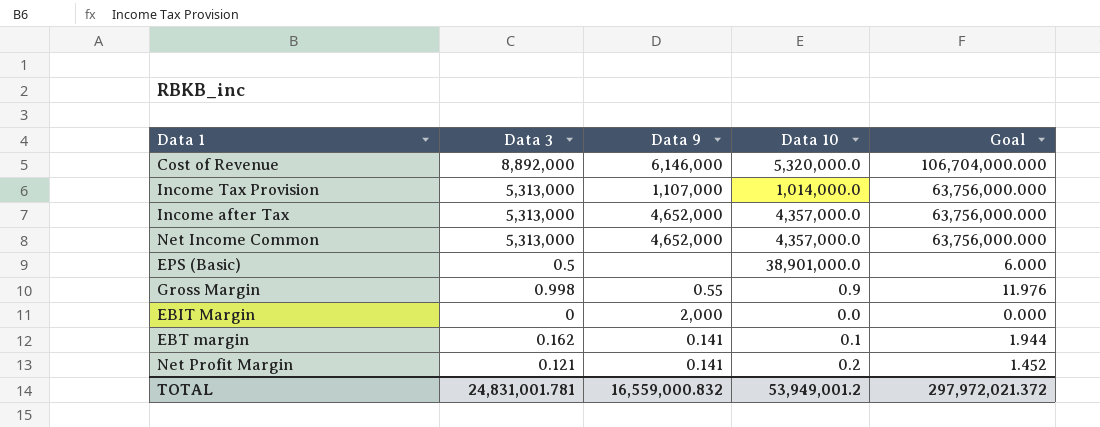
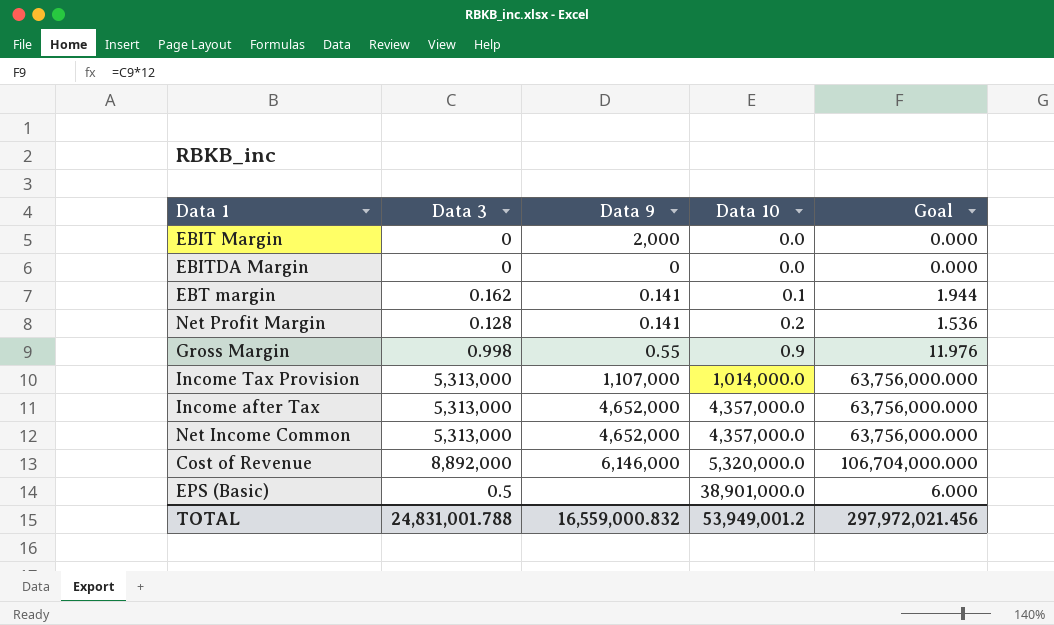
row order: none -> Data 10 ascending
row EBITDA Margin: none -> 0 | 0 | 0.0 | 0.000
Net Profit Margin | Data 3: 0.121 -> 0.128
Net Profit Margin | Goal: 1.452 -> 1.536
TOTAL | Data 3: 24,831,001.781 -> 24,831,001.788
TOTAL | Goal: 297,972,021.372 -> 297,972,021.456

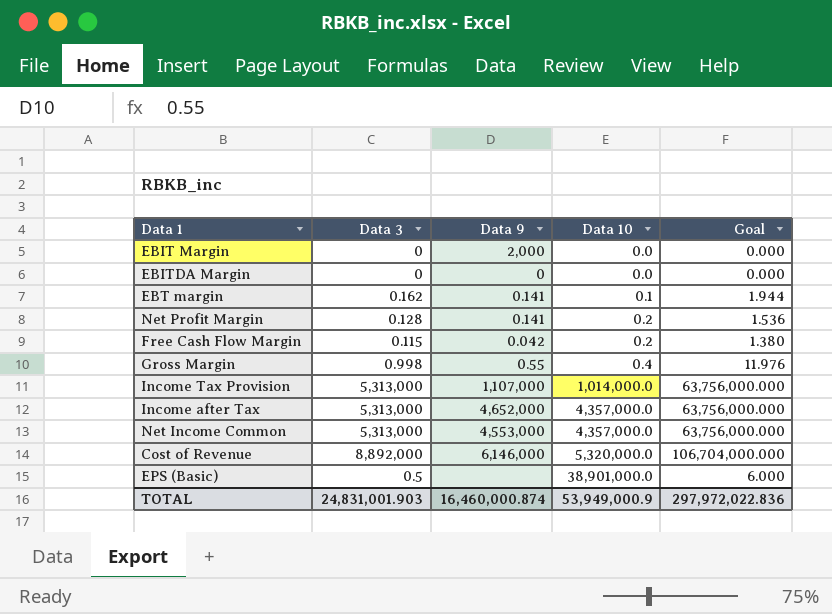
row Free Cash Flow Margin: none -> 0.115 | 0.042 | 0.2 | 1.380
Gross Margin | Data 10: 0.9 -> 0.4
Net Income Common | Data 9: 4,652,000 -> 4,553,000
TOTAL | Data 3: 24,831,001.788 -> 24,831,001.903
TOTAL | Data 9: 16,559,000.832 -> 16,460,000.874
TOTAL | Data 10: 53,949,001.2 -> 53,949,000.9
TOTAL | Goal: 297,972,021.456 -> 297,972,022.836

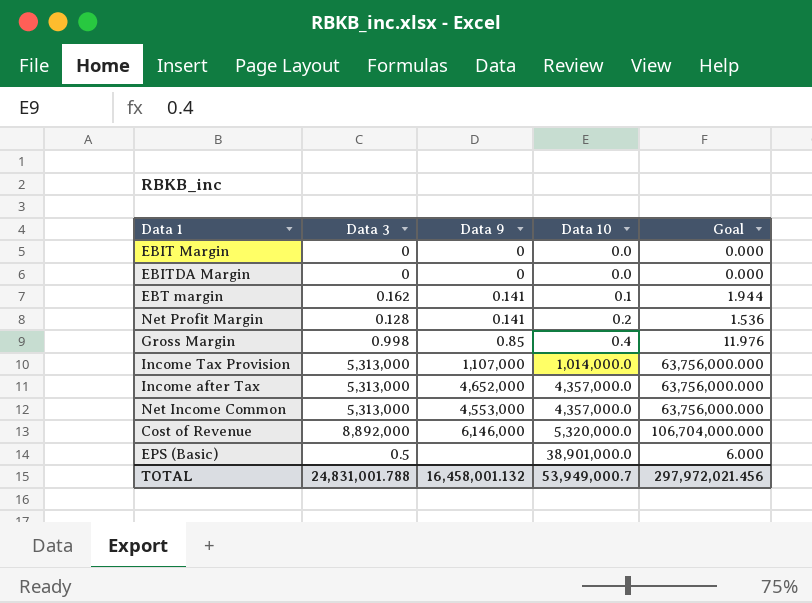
row Free Cash Flow Margin: 0.115 | 0.042 | 0.2 | 1.380 -> none
EBIT Margin | Data 9: 2,000 -> 0
Gross Margin | Data 9: 0.55 -> 0.85
TOTAL | Data 3: 24,831,001.903 -> 24,831,001.788
TOTAL | Data 9: 16,460,000.874 -> 16,458,001.132
TOTAL | Data 10: 53,949,000.9 -> 53,949,000.7
TOTAL | Goal: 297,972,022.836 -> 297,972,021.456

